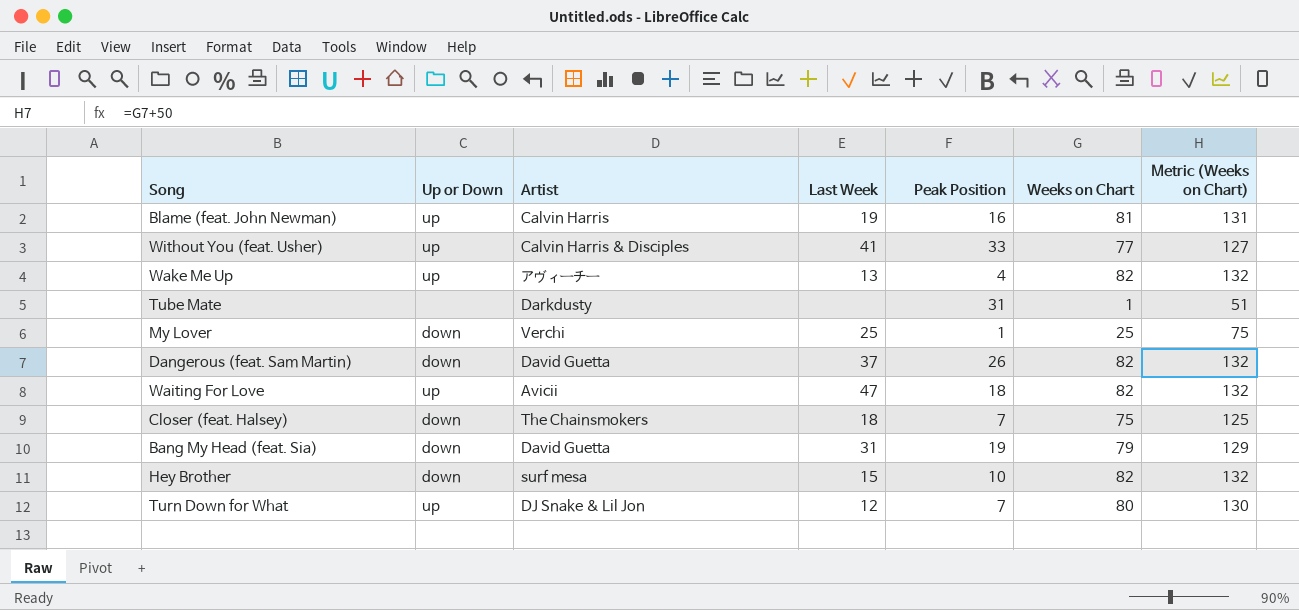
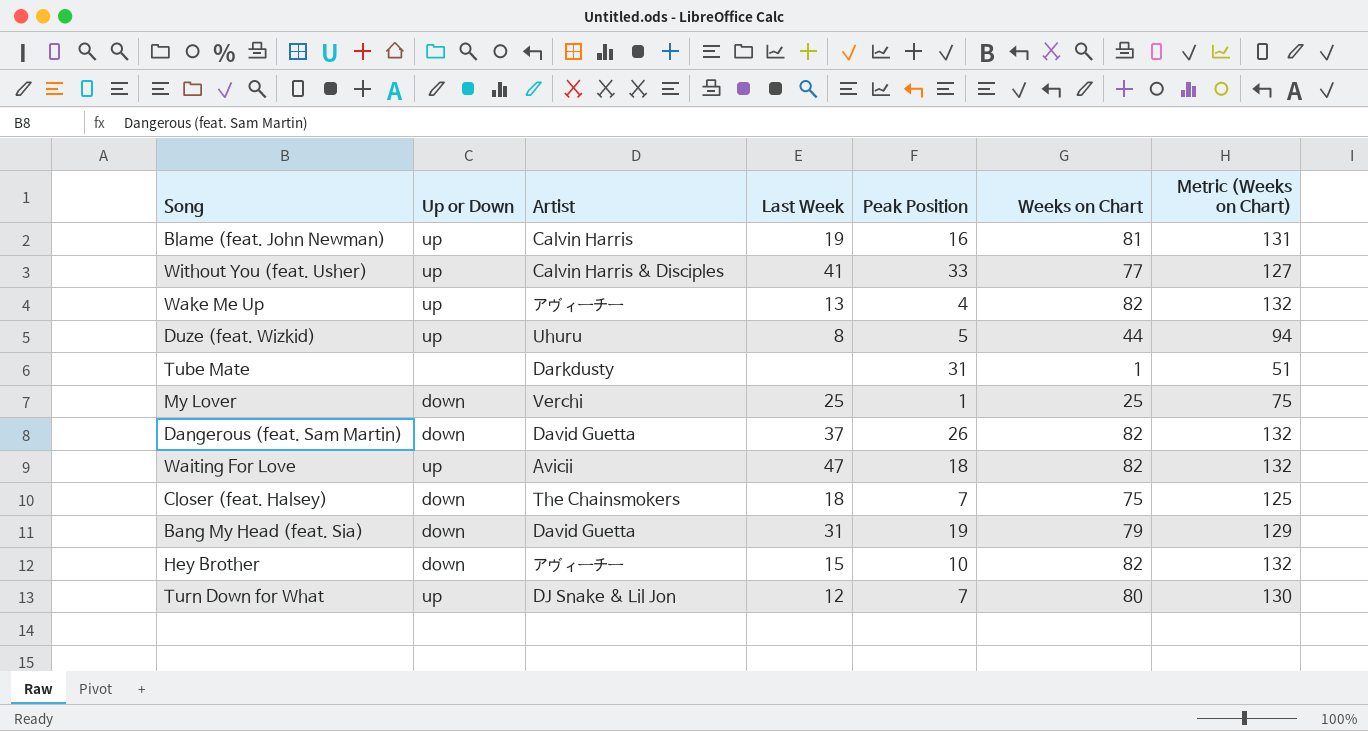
row Duze (feat. Wizkid): none -> up | Uhuru | 8 | 5 | 44 | 94
Hey Brother | Artist: surf mesa -> アヴィーチー

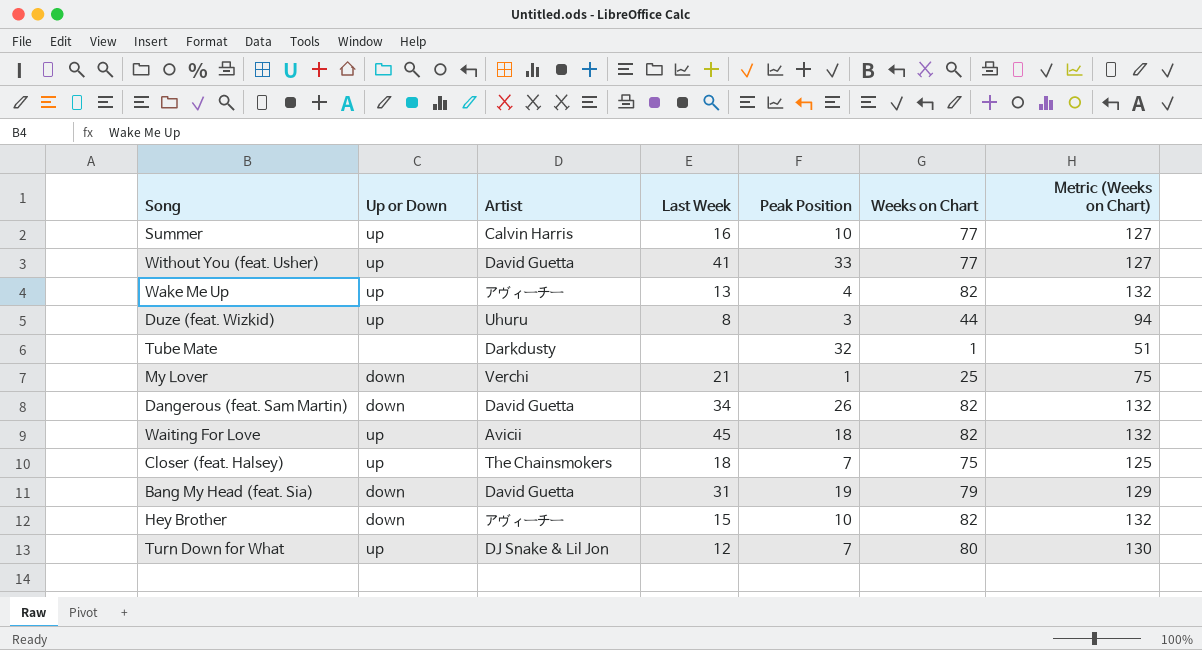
row Blame (feat. John Newman): up | Calvin Harris | 19 | 16 | 81 | 131 -> none
row Summer: none -> up | Calvin Harris | 16 | 10 | 77 | 127
Without You (feat. Usher) | Artist: Calvin Harris & Disciples -> David Guetta
Duze (feat. Wizkid) | Peak Position: 5 -> 3
Tube Mate | Peak Position: 31 -> 32
My Lover | Last Week: 25 -> 21
Dangerous (feat. Sam Martin) | Last Week: 37 -> 34
Waiting For Love | Last Week: 47 -> 45
Closer (feat. Halsey) | Up or Down: down -> up

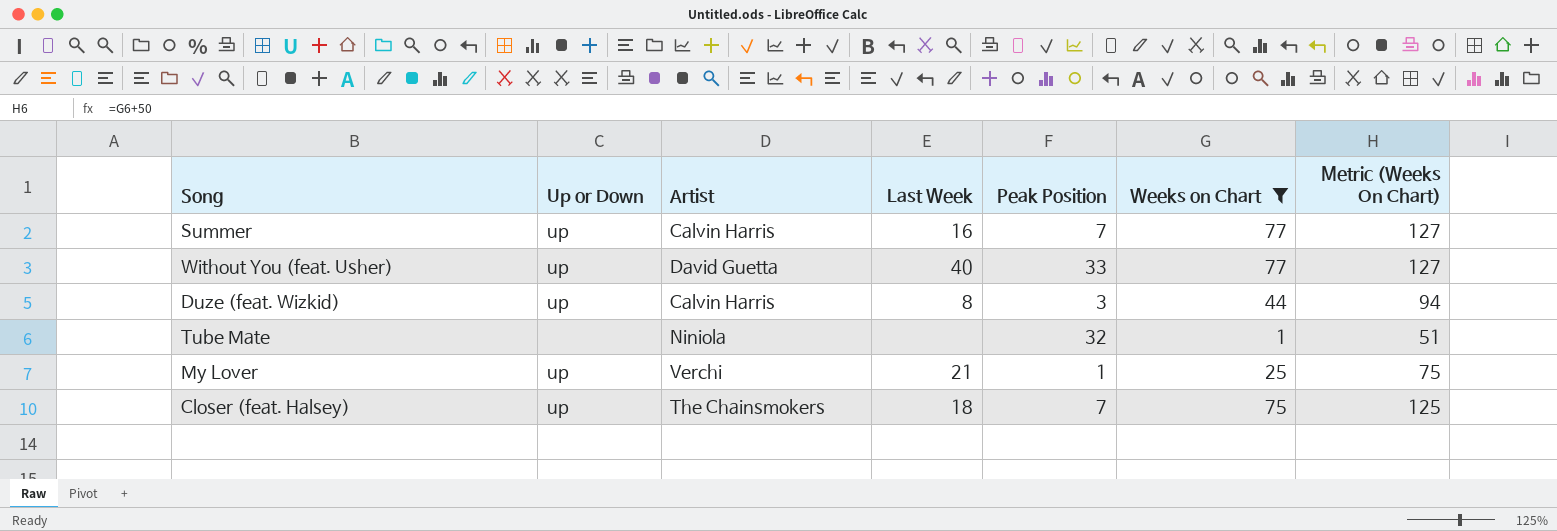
filter: none -> Weeks on Chart <= 77
column name: Metric (Weeks on Chart) -> Metric (Weeks On Chart)
Summer | Peak Position: 10 -> 7
Without You (feat. Usher) | Last Week: 41 -> 40
Duze (feat. Wizkid) | Artist: Uhuru -> Calvin Harris
Tube Mate | Artist: Darkdusty -> Niniola
My Lover | Up or Down: down -> up

